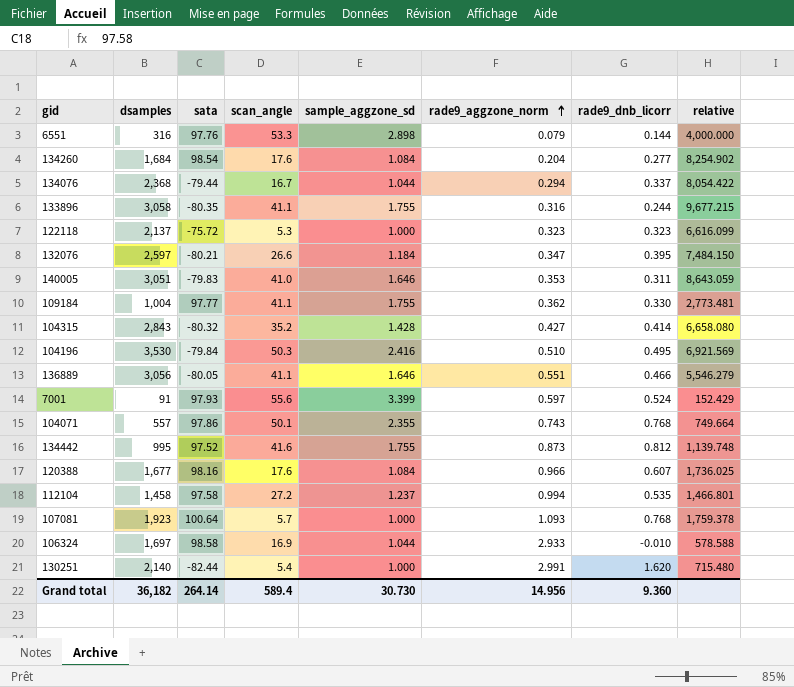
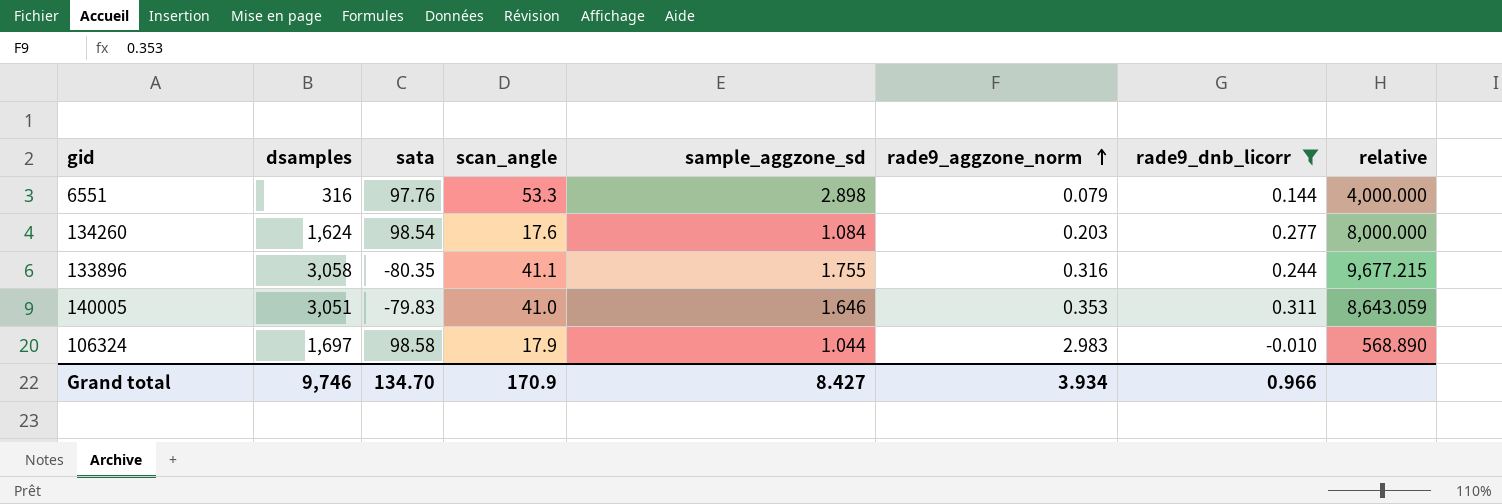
filter: none -> rade9_dnb_licorr <= 0.311
134260 | dsamples: 1,684 -> 1,624
134260 | rade9_aggzone_norm: 0.204 -> 0.203
134260 | relative: 8,254.902 -> 8,000.000
106324 | scan_angle: 16.9 -> 17.9
106324 | rade9_aggzone_norm: 2.933 -> 2.983
106324 | relative: 578.588 -> 568.890
Grand total | dsamples: 36,182 -> 9,746
Grand total | sata: 264.14 -> 134.70
Grand total | scan_angle: 589.4 -> 170.9
Grand total | sample_aggzone_sd: 30.730 -> 8.427
Grand total | rade9_aggzone_norm: 14.956 -> 3.934
Grand total | rade9_dnb_licorr: 9.360 -> 0.966

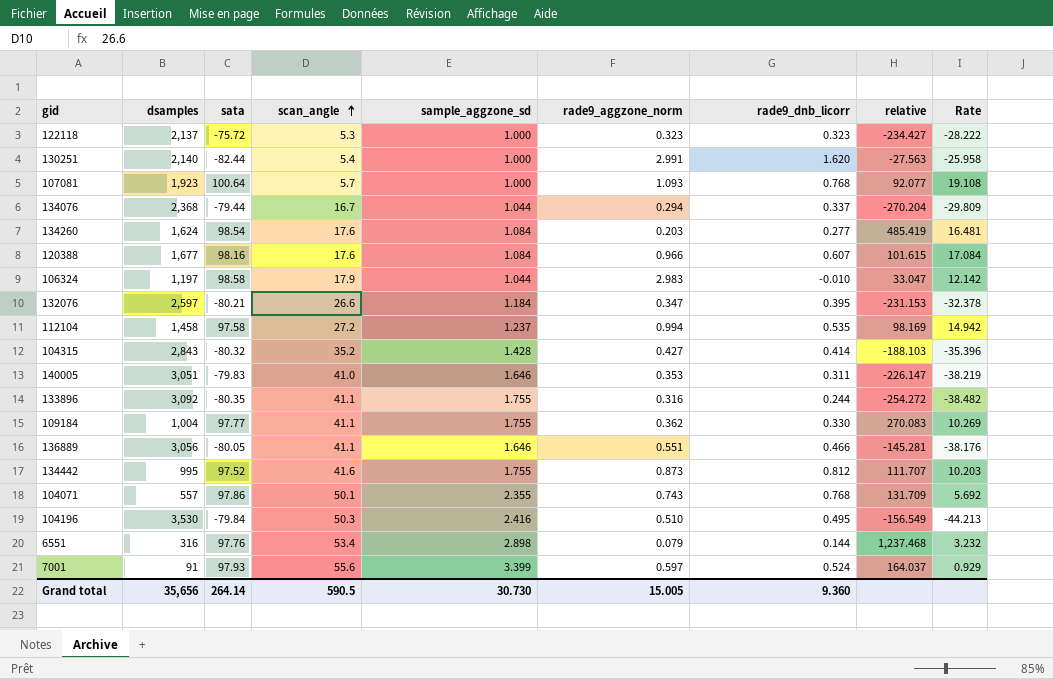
filter: rade9_dnb_licorr <= 0.311 -> none
row order: rade9_aggzone_norm ascending -> scan_angle ascending
column relative | formula: [dsamples] / [rade9_aggzone_norm] -> [sata] / [rade9_aggzone_norm]
column Rate | formula: none -> [dsamples] / [sata]
106324 | dsamples: 1,697 -> 1,197
133896 | dsamples: 3,058 -> 3,092
6551 | scan_angle: 53.3 -> 53.4
Grand total | dsamples: 9,746 -> 35,656
Grand total | sata: 134.70 -> 264.14
Grand total | scan_angle: 170.9 -> 590.5
Grand total | sample_aggzone_sd: 8.427 -> 30.730
Grand total | rade9_aggzone_norm: 3.934 -> 15.005
Grand total | rade9_dnb_licorr: 0.966 -> 9.360

